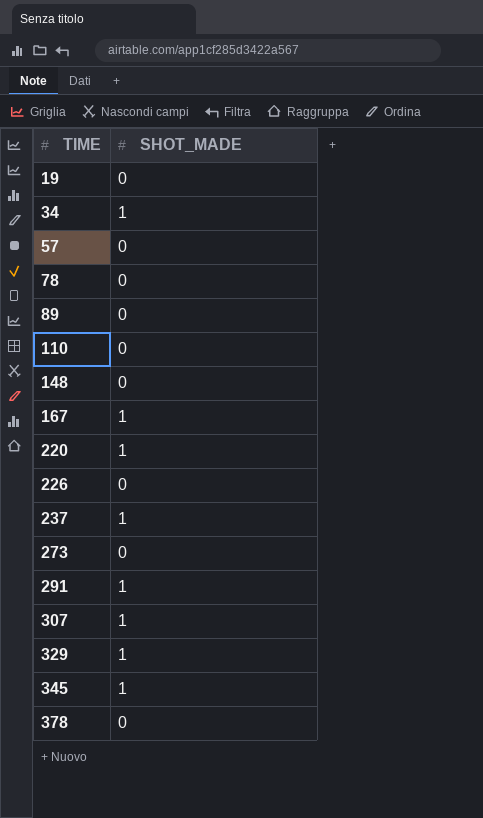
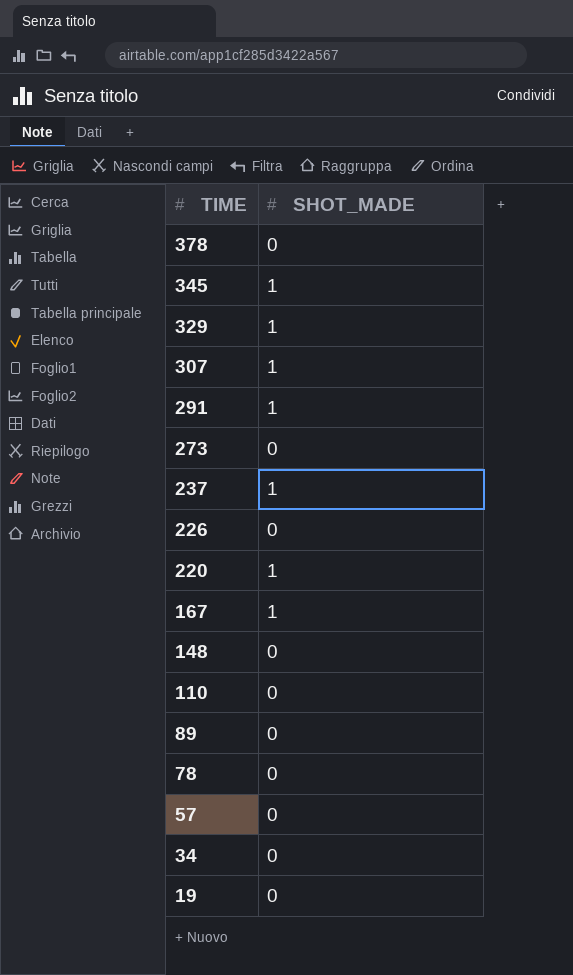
row order: TIME ascending -> TIME descending
34 | SHOT_MADE: 1 -> 0

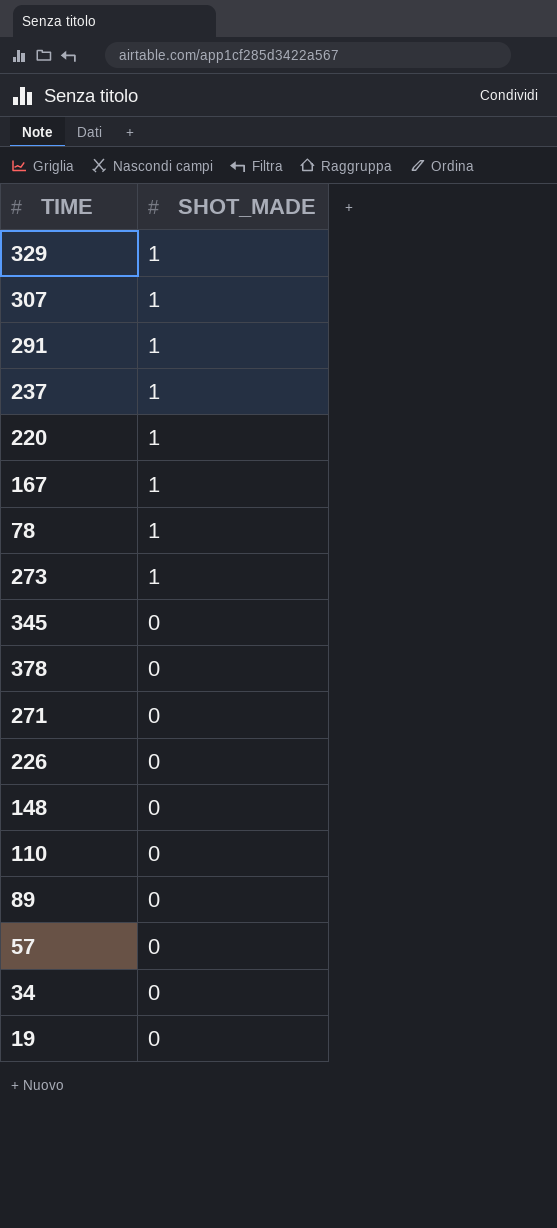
row order: TIME descending -> SHOT_MADE descending
78 | SHOT_MADE: 0 -> 1
273 | SHOT_MADE: 0 -> 1
345 | SHOT_MADE: 1 -> 0
row 271: none -> 0

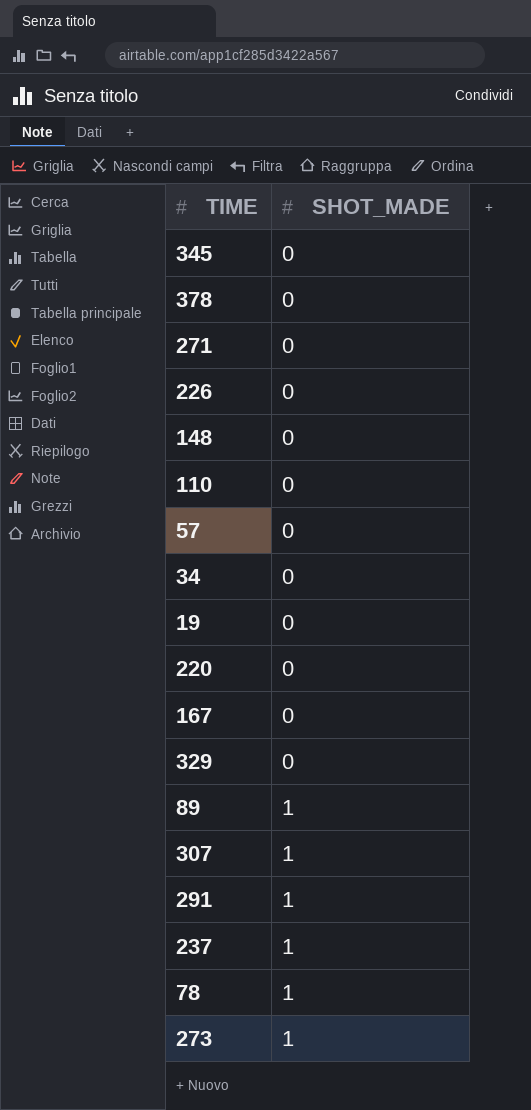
row order: SHOT_MADE descending -> SHOT_MADE ascending
220 | SHOT_MADE: 1 -> 0
167 | SHOT_MADE: 1 -> 0
329 | SHOT_MADE: 1 -> 0
89 | SHOT_MADE: 0 -> 1

